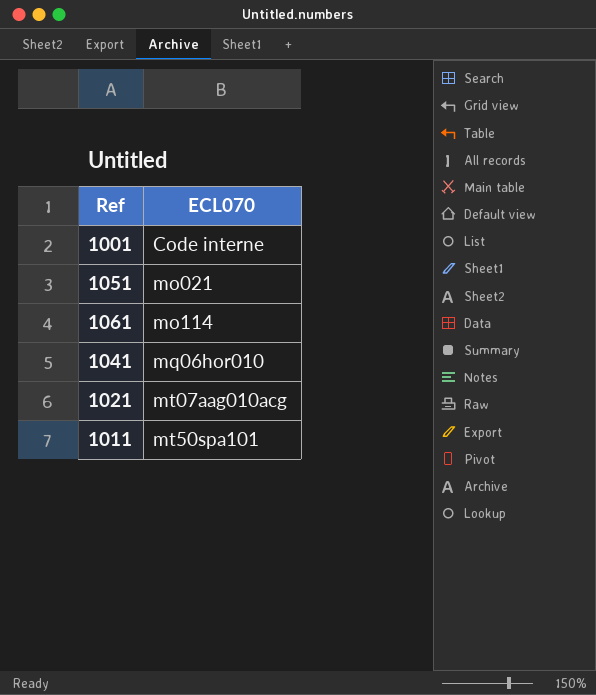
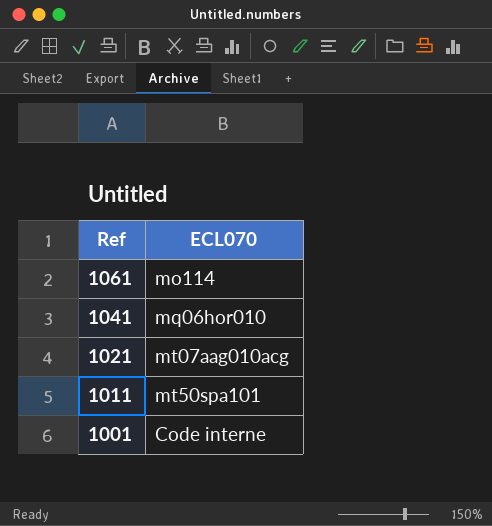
row order: ECL070 ascending -> Ref descending
row 1051: mo021 -> none

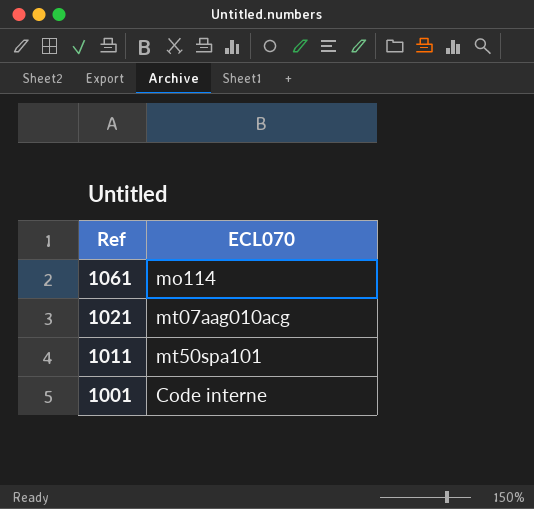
row 1041: mq06hor010 -> none

